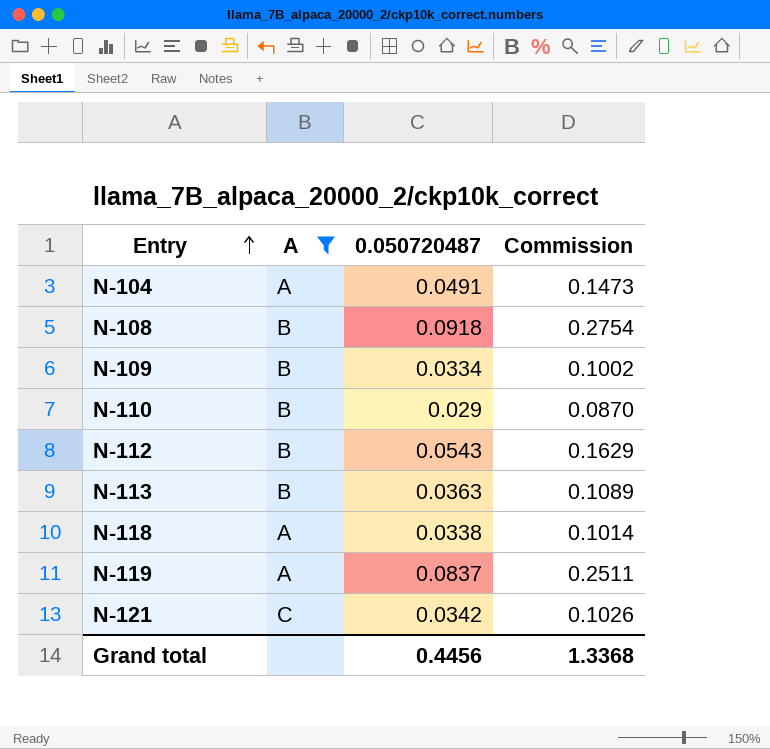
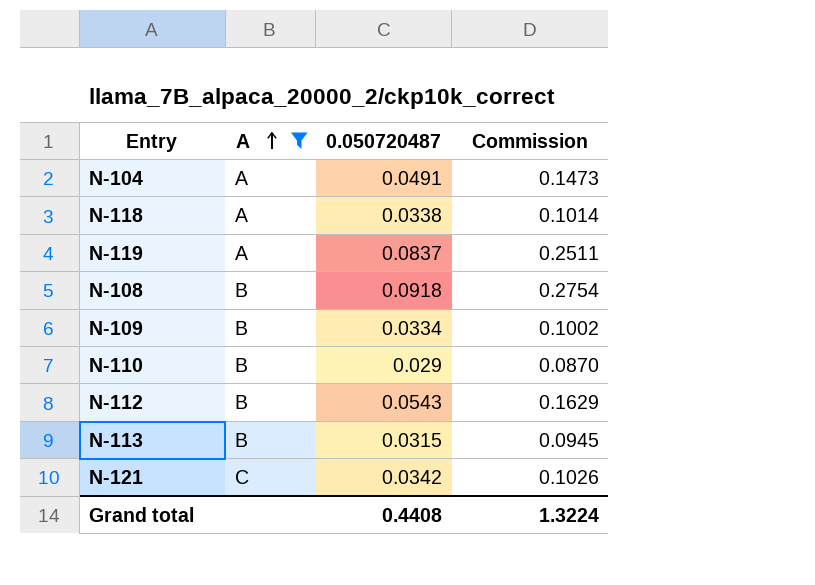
row order: Entry ascending -> A ascending
N-113 | 0.050720487: 0.0363 -> 0.0315
N-113 | Commission: 0.1089 -> 0.0945
Grand total | 0.050720487: 0.4456 -> 0.4408
Grand total | Commission: 1.3368 -> 1.3224

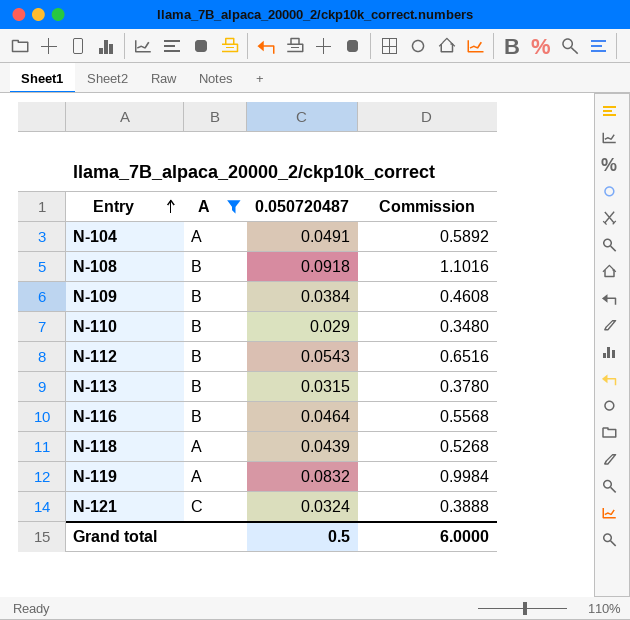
row order: A ascending -> Entry ascending
column Commission | formula: [0.050720487] * 3 -> [0.050720487] * 12
N-109 | 0.050720487: 0.0334 -> 0.0384
row N-116: none -> B | 0.0464 | 0.5568
N-118 | 0.050720487: 0.0338 -> 0.0439
N-119 | 0.050720487: 0.0837 -> 0.0832
N-121 | 0.050720487: 0.0342 -> 0.0324
Grand total | 0.050720487: 0.4408 -> 0.5
Grand total | Commission: 1.3224 -> 6.0000

